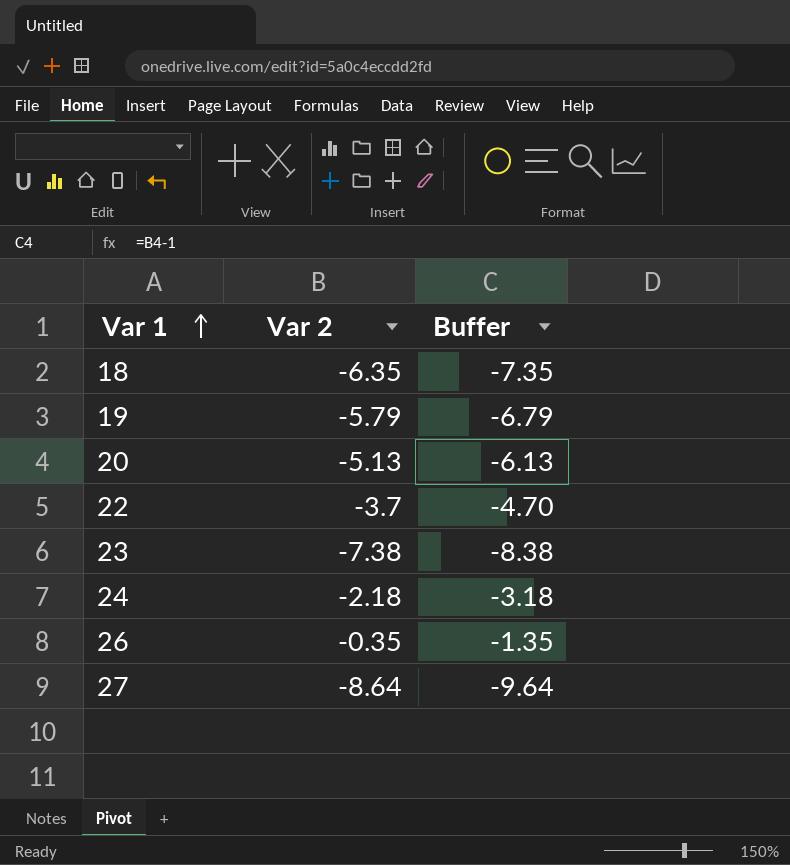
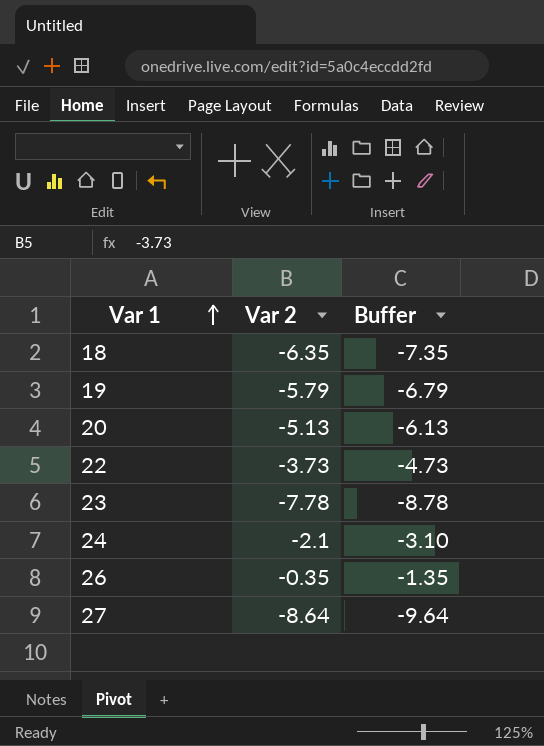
22 | Var 2: -3.7 -> -3.73
22 | Buffer: -4.70 -> -4.73
23 | Var 2: -7.38 -> -7.78
23 | Buffer: -8.38 -> -8.78
24 | Var 2: -2.18 -> -2.1
24 | Buffer: -3.18 -> -3.10

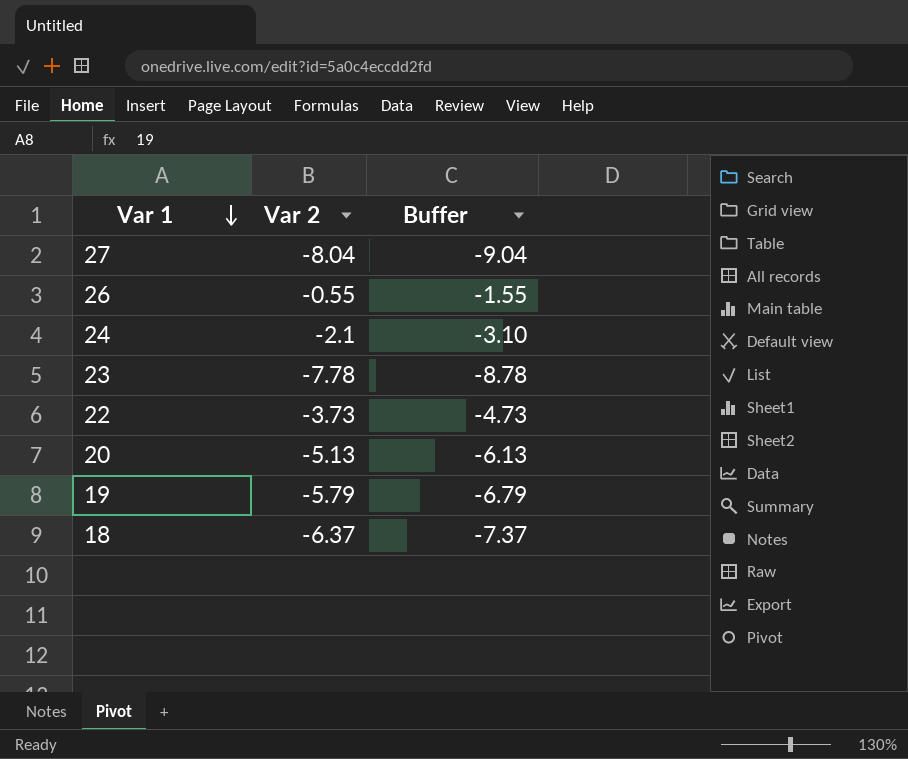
row order: Var 1 ascending -> Var 1 descending
27 | Var 2: -8.64 -> -8.04
27 | Buffer: -9.64 -> -9.04
26 | Var 2: -0.35 -> -0.55
26 | Buffer: -1.35 -> -1.55
18 | Var 2: -6.35 -> -6.37
18 | Buffer: -7.35 -> -7.37

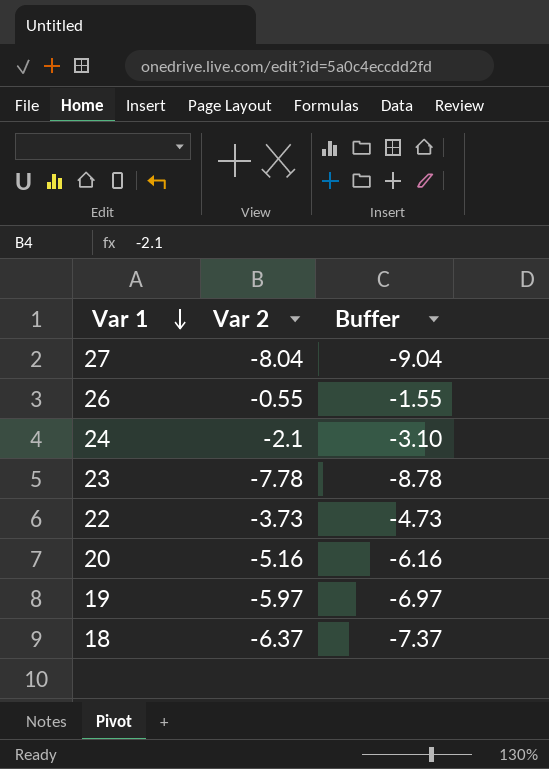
20 | Var 2: -5.13 -> -5.16
20 | Buffer: -6.13 -> -6.16
19 | Var 2: -5.79 -> -5.97
19 | Buffer: -6.79 -> -6.97

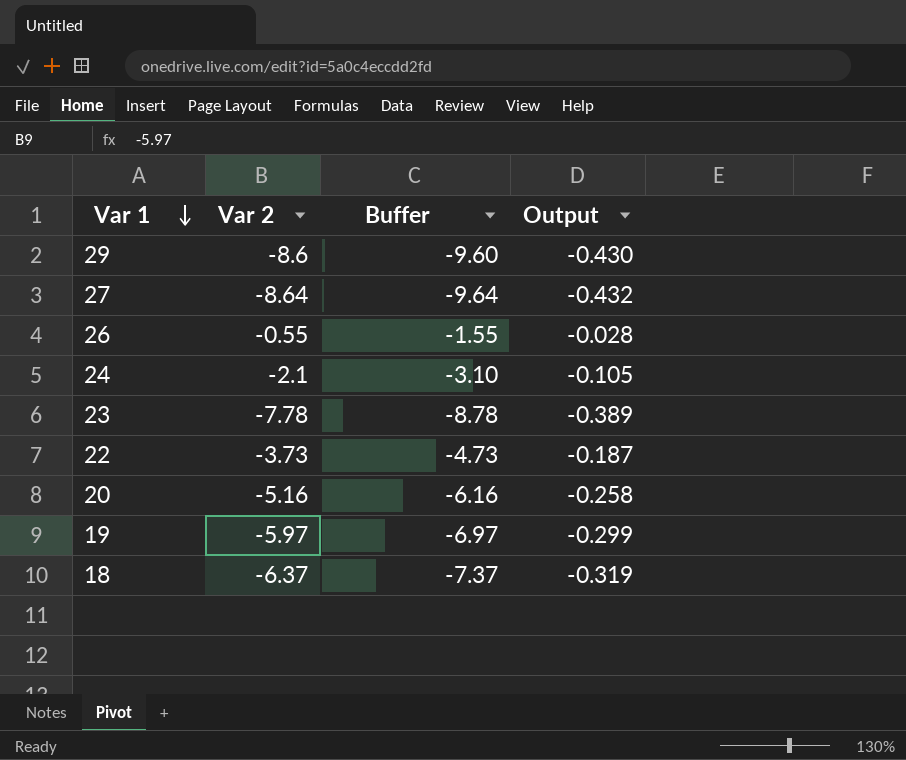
column Output | formula: none -> [Var 2] * 0.05
row 29: none -> -8.6 | -9.60 | -0.430
27 | Var 2: -8.04 -> -8.64
27 | Buffer: -9.04 -> -9.64

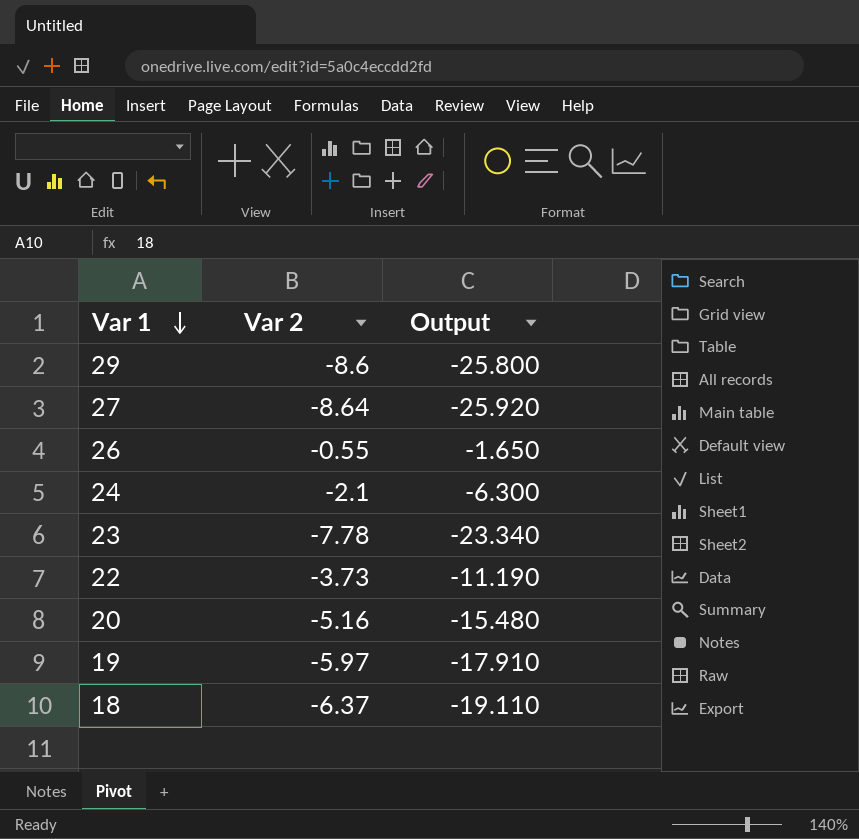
column Buffer | formula: [Var 2] - 1 -> none
column Output | formula: [Var 2] * 0.05 -> [Var 2] * 3

